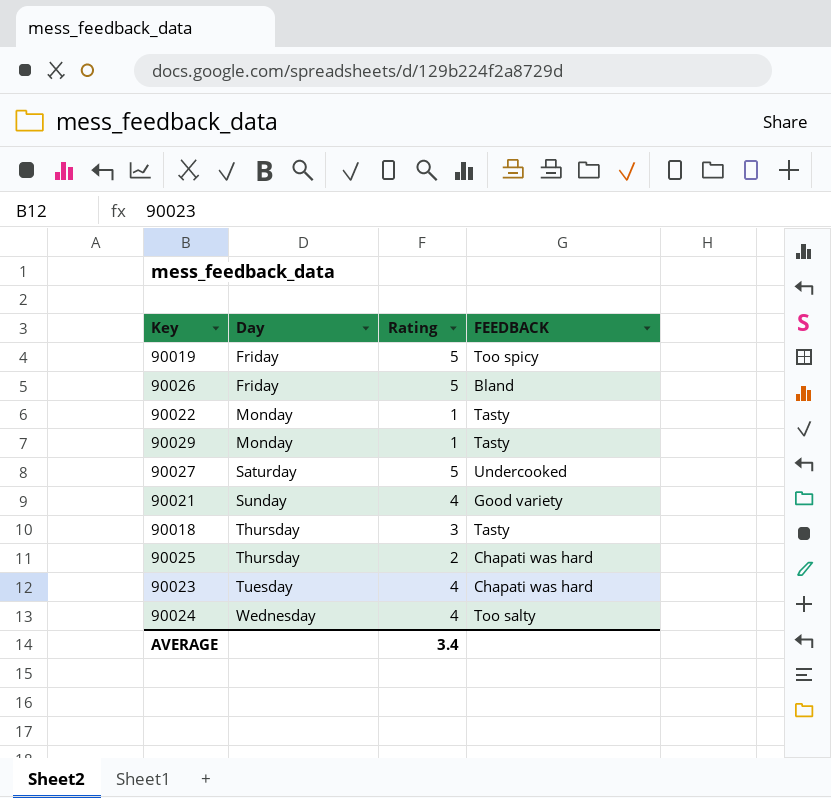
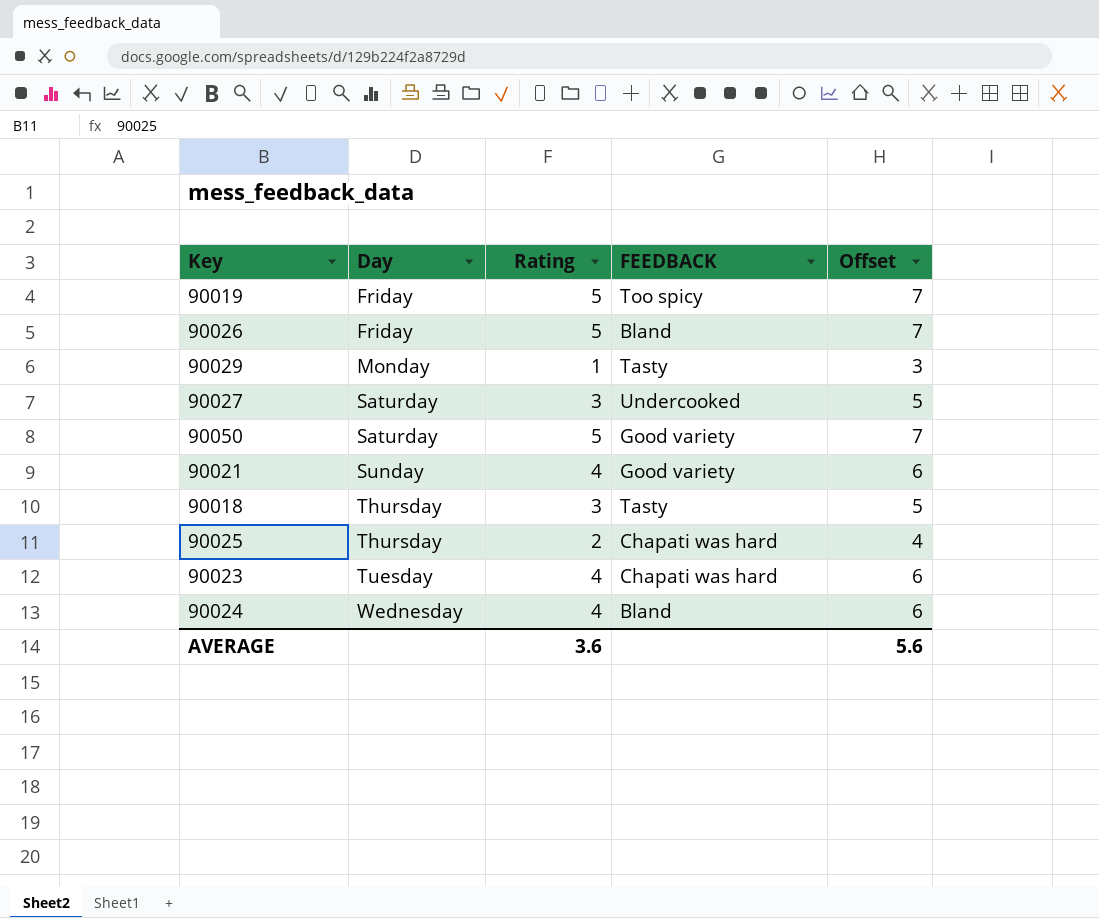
column Offset | formula: none -> [Rating] + 2
row 90022: Monday | 1 | Tasty -> none
90027 | Rating: 5 -> 3
row 90050: none -> Saturday | 5 | Good variety | 7
90024 | FEEDBACK: Too salty -> Bland
AVERAGE | Rating: 3.4 -> 3.6

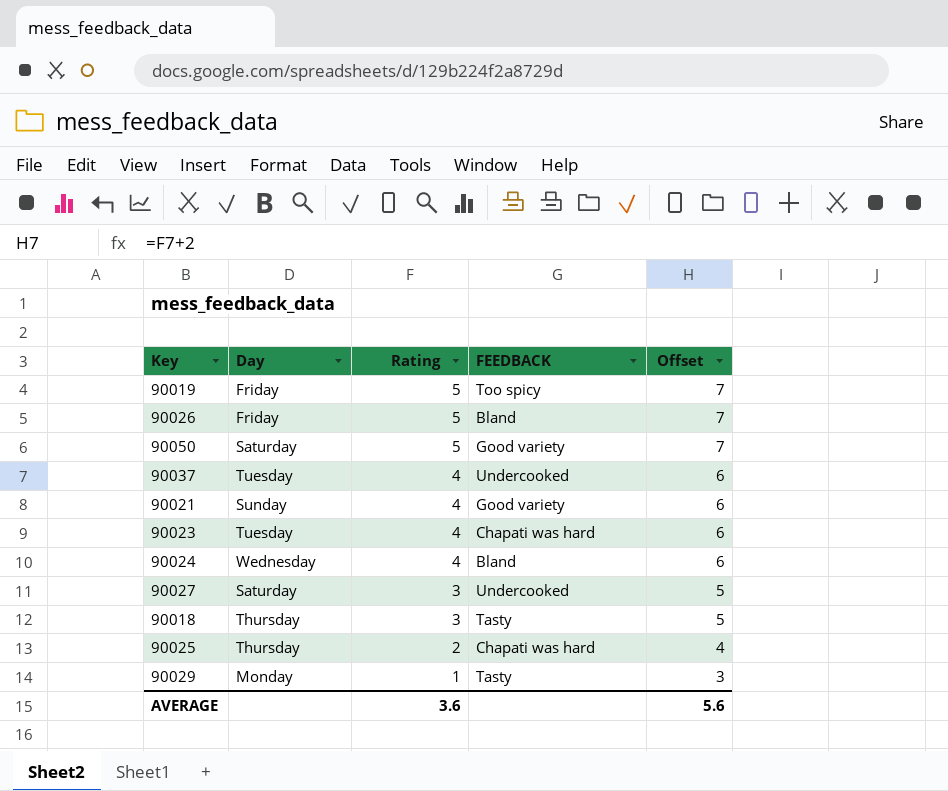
row order: Day ascending -> Rating descending
row 90037: none -> Tuesday | 4 | Undercooked | 6

